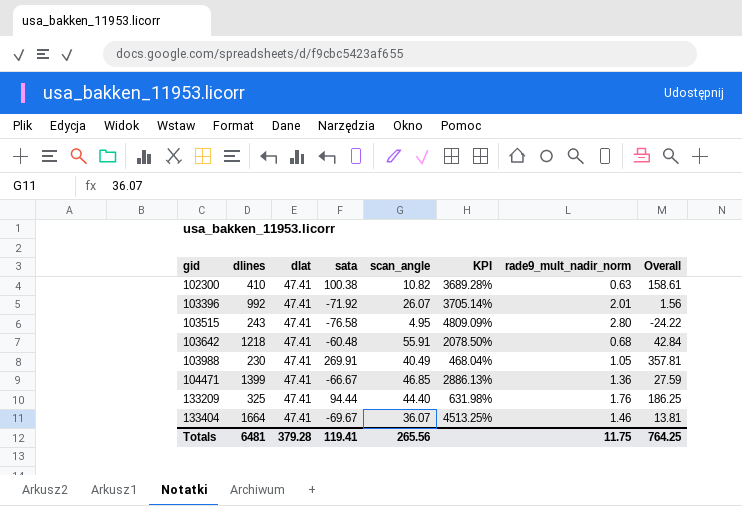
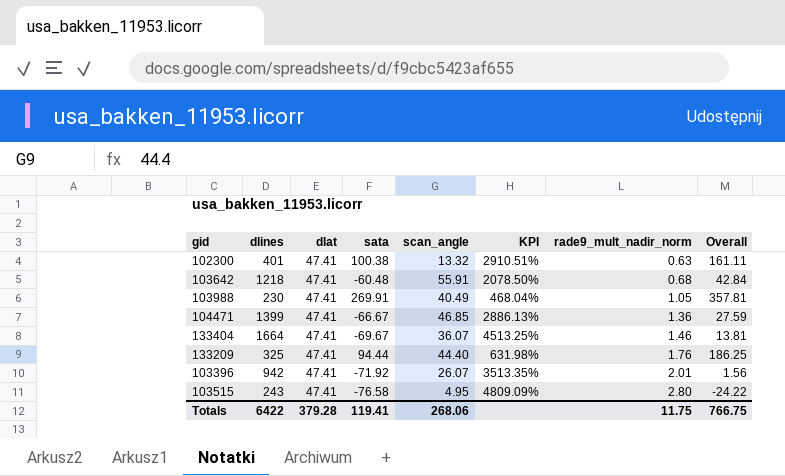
row order: gid ascending -> rade9_mult_nadir_norm ascending
102300 | dlines: 410 -> 401
102300 | scan_angle: 10.82 -> 13.32
102300 | KPI: 3689.28% -> 2910.51%
102300 | Overall: 158.61 -> 161.11
103396 | dlines: 992 -> 942
103396 | KPI: 3705.14% -> 3513.35%
Totals | dlines: 6481 -> 6422
Totals | scan_angle: 265.56 -> 268.06
Totals | Overall: 764.25 -> 766.75

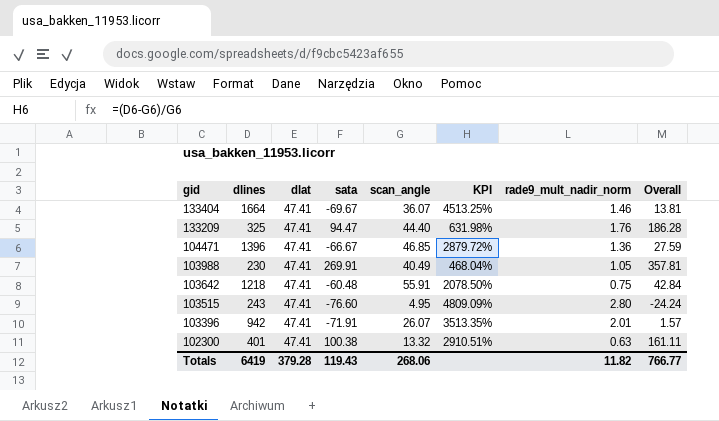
row order: rade9_mult_nadir_norm ascending -> gid descending
133209 | sata: 94.44 -> 94.47
133209 | Overall: 186.25 -> 186.28
104471 | dlines: 1399 -> 1396
104471 | KPI: 2886.13% -> 2879.72%
103642 | rade9_mult_nadir_norm: 0.68 -> 0.75
103515 | sata: -76.58 -> -76.60
103515 | Overall: -24.22 -> -24.24
103396 | sata: -71.92 -> -71.91
103396 | Overall: 1.56 -> 1.57
Totals | dlines: 6422 -> 6419
Totals | sata: 119.41 -> 119.43
Totals | rade9_mult_nadir_norm: 11.75 -> 11.82
Totals | Overall: 766.75 -> 766.77

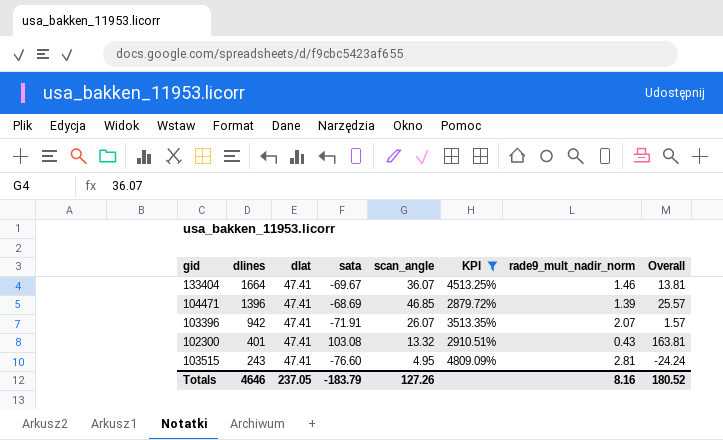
filter: none -> KPI >= 2879.72%
row order: gid descending -> dlines descending
104471 | sata: -66.67 -> -68.69
104471 | rade9_mult_nadir_norm: 1.36 -> 1.39
104471 | Overall: 27.59 -> 25.57
103396 | rade9_mult_nadir_norm: 2.01 -> 2.07
102300 | sata: 100.38 -> 103.08
102300 | rade9_mult_nadir_norm: 0.63 -> 0.43
102300 | Overall: 161.11 -> 163.81
103515 | rade9_mult_nadir_norm: 2.80 -> 2.81
Totals | dlines: 6419 -> 4646
Totals | dlat: 379.28 -> 237.05
Totals | sata: 119.43 -> -183.79
Totals | scan_angle: 268.06 -> 127.26
Totals | rade9_mult_nadir_norm: 11.82 -> 8.16
Totals | Overall: 766.77 -> 180.52

